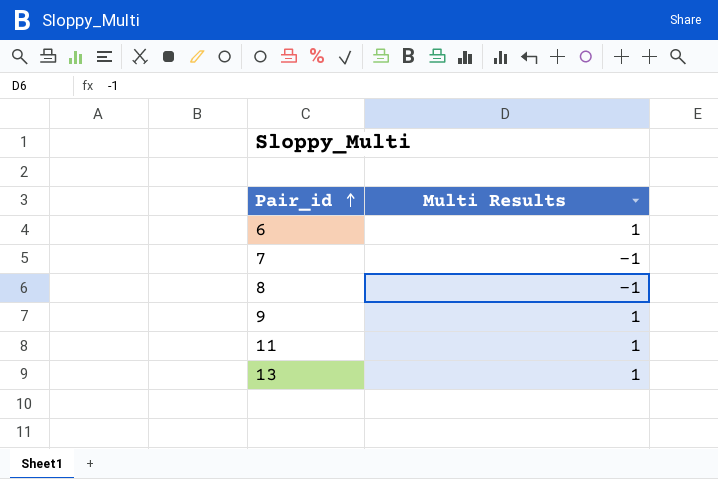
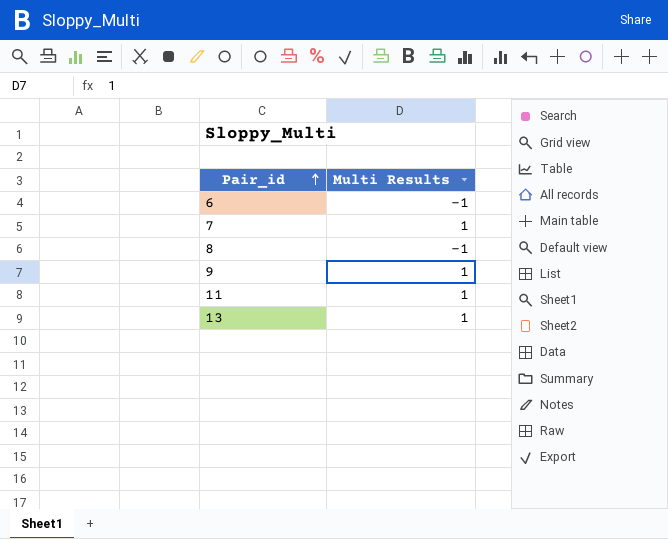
6 | Multi Results: 1 -> -1
7 | Multi Results: -1 -> 1

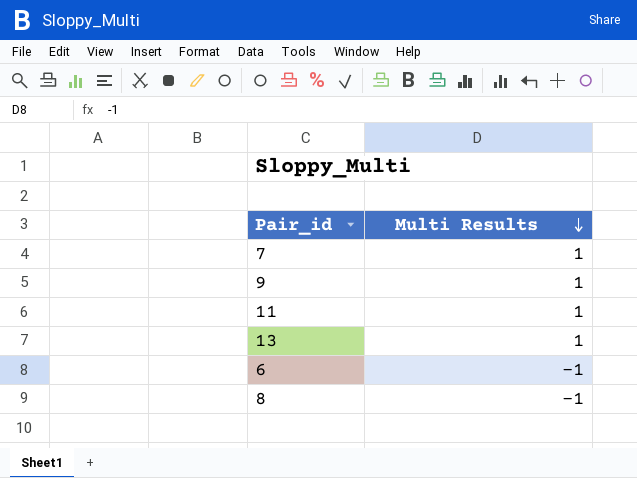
row order: Pair_id ascending -> Multi Results descending

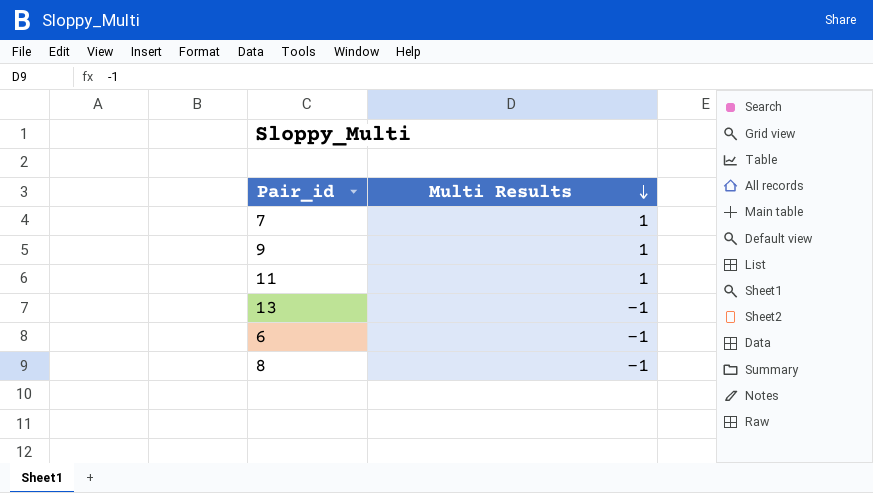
13 | Multi Results: 1 -> -1

